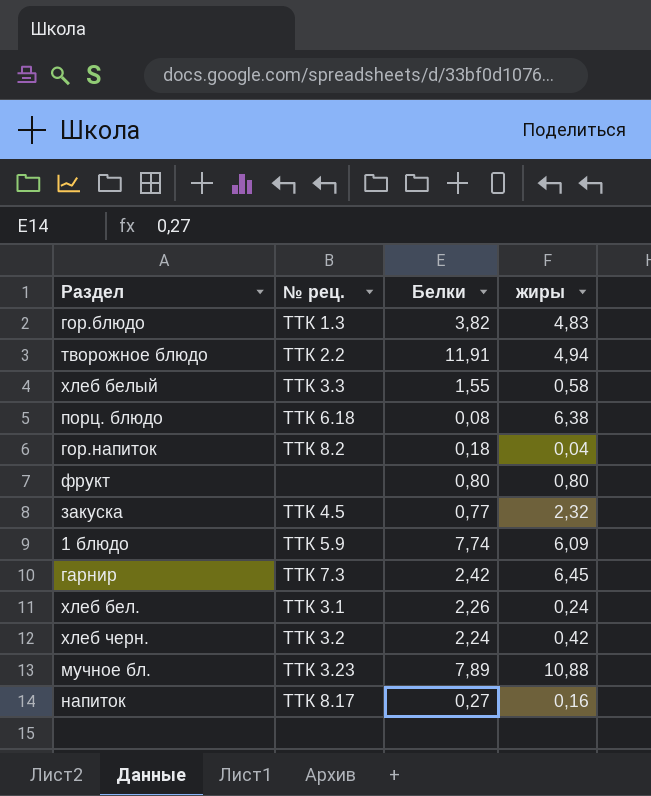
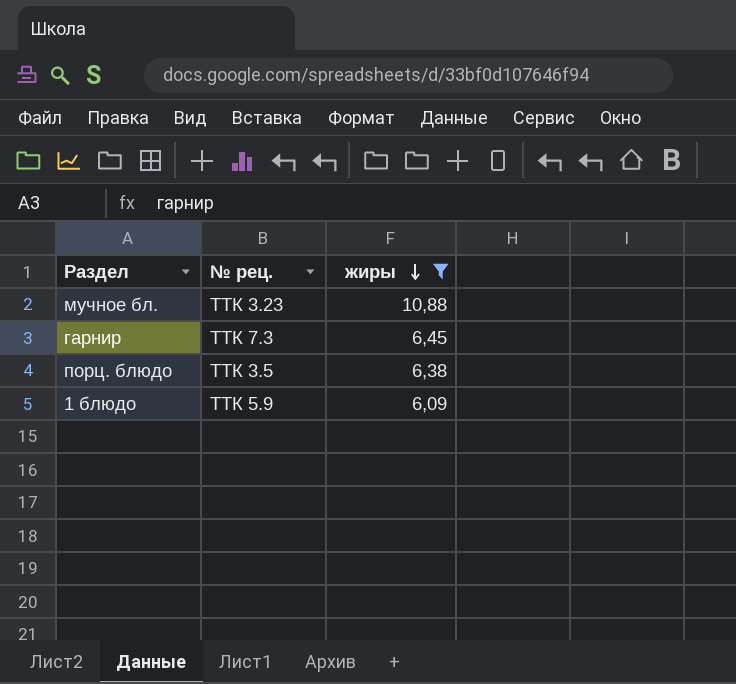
filter: none -> жиры >= 6,09
row order: none -> жиры descending
column Белки | position: 3 -> none
порц. блюдо | № рец.: ТТК 6.18 -> ТТК 3.5

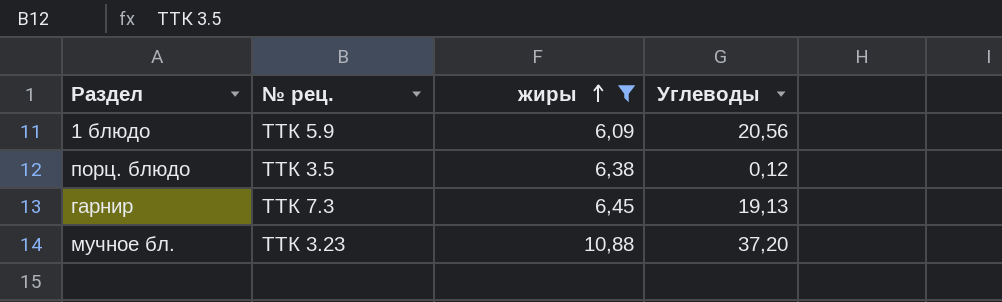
row order: жиры descending -> жиры ascending
column Углеводы | position: none -> 4

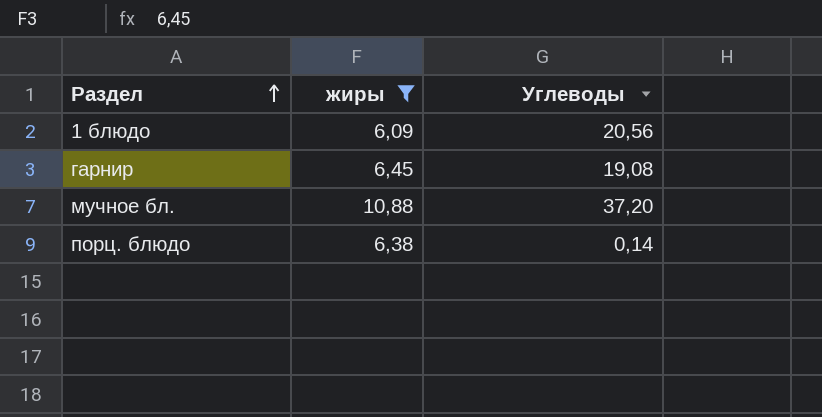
row order: жиры ascending -> Раздел ascending
column № рец. | position: 2 -> none
гарнир | Углеводы: 19,13 -> 19,08
порц. блюдо | Углеводы: 0,12 -> 0,14

